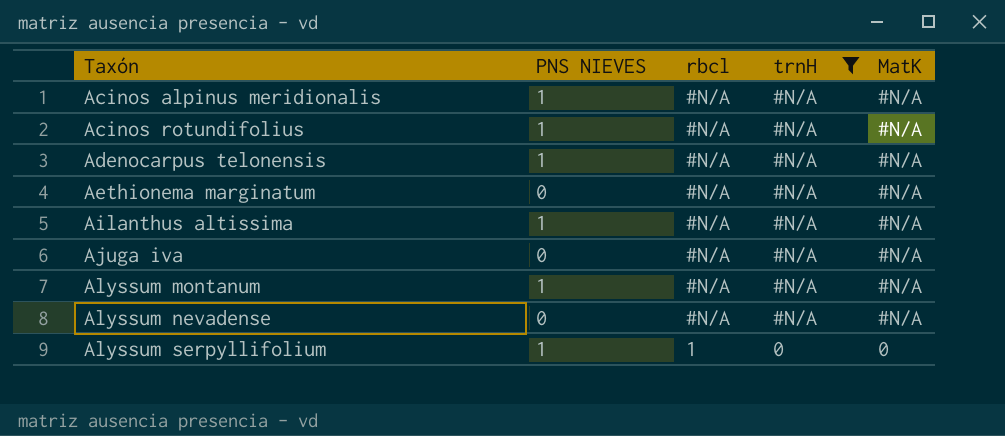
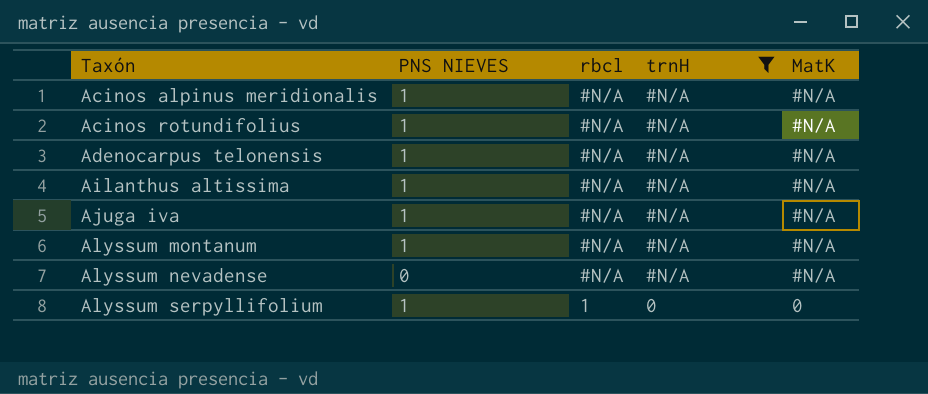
row Aethionema marginatum: 0 | #N/A | #N/A | #N/A -> none
Ajuga iva | PNS NIEVES: 0 -> 1

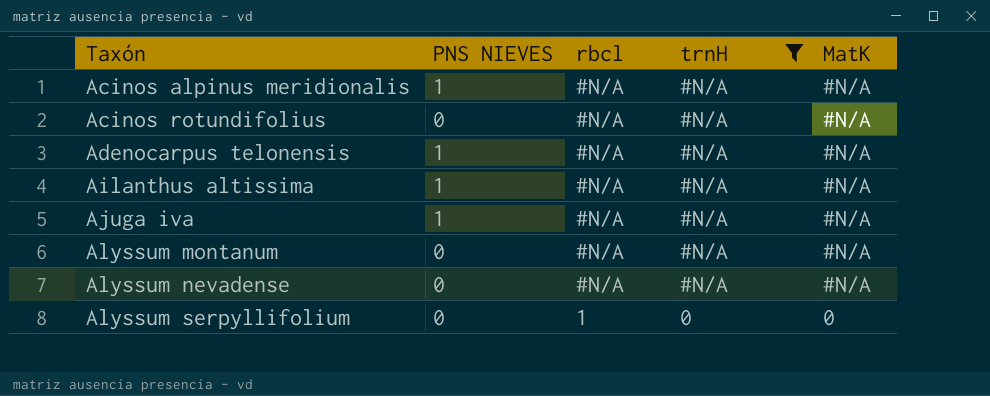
Acinos rotundifolius | PNS NIEVES: 1 -> 0
Alyssum montanum | PNS NIEVES: 1 -> 0
Alyssum serpyllifolium | PNS NIEVES: 1 -> 0

